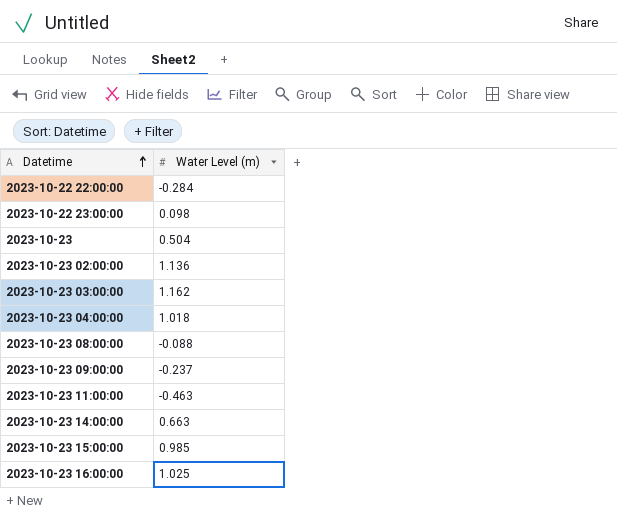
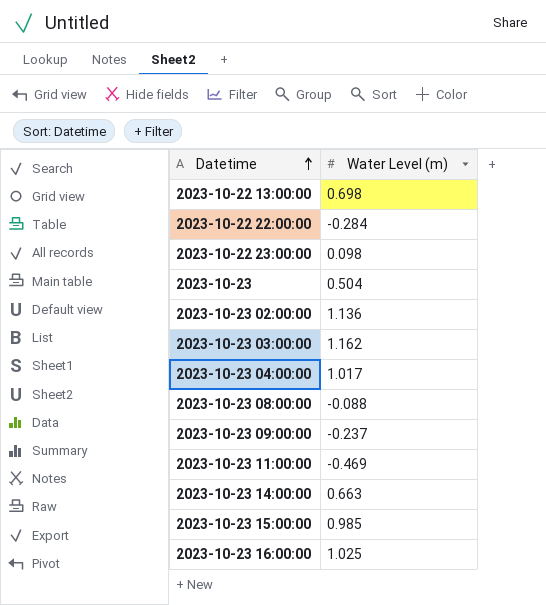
row 2023-10-22 13:00:00: none -> 0.698
2023-10-23 04:00:00 | Water Level (m): 1.018 -> 1.017
2023-10-23 11:00:00 | Water Level (m): -0.463 -> -0.469

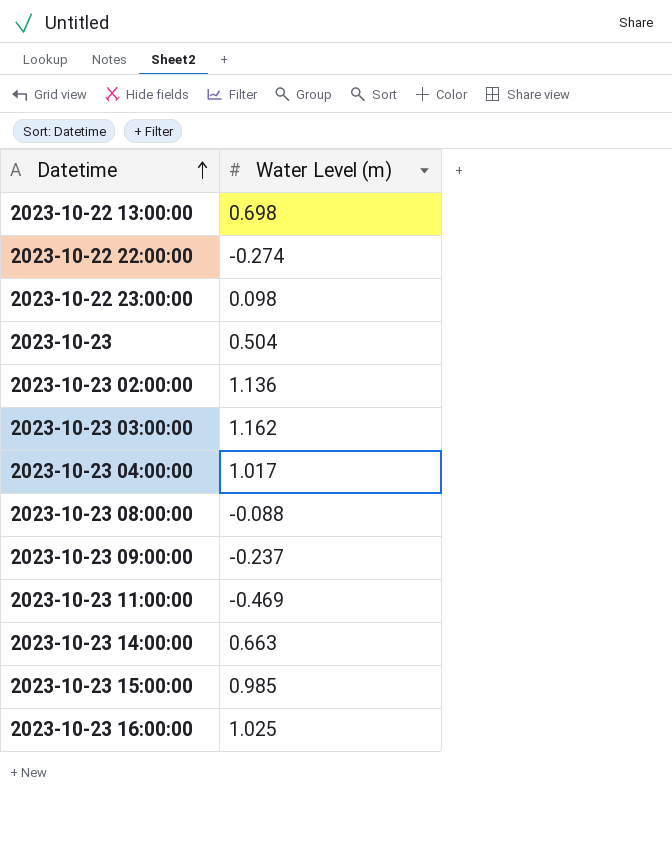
2023-10-22 22:00:00 | Water Level (m): -0.284 -> -0.274

